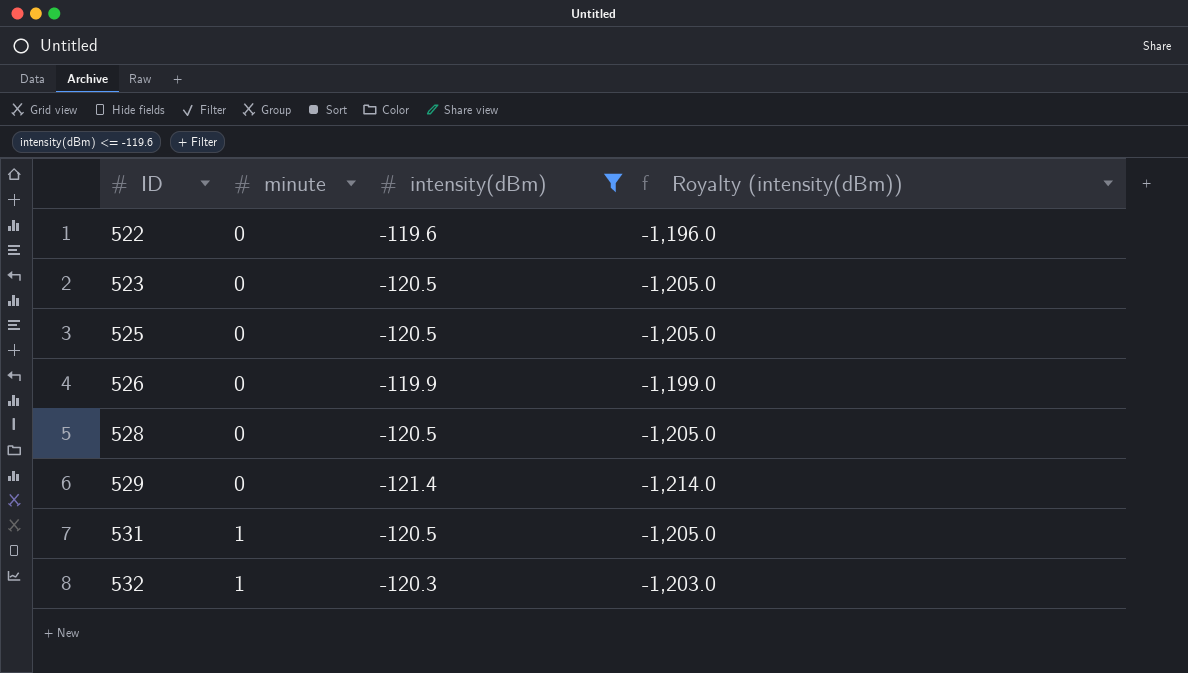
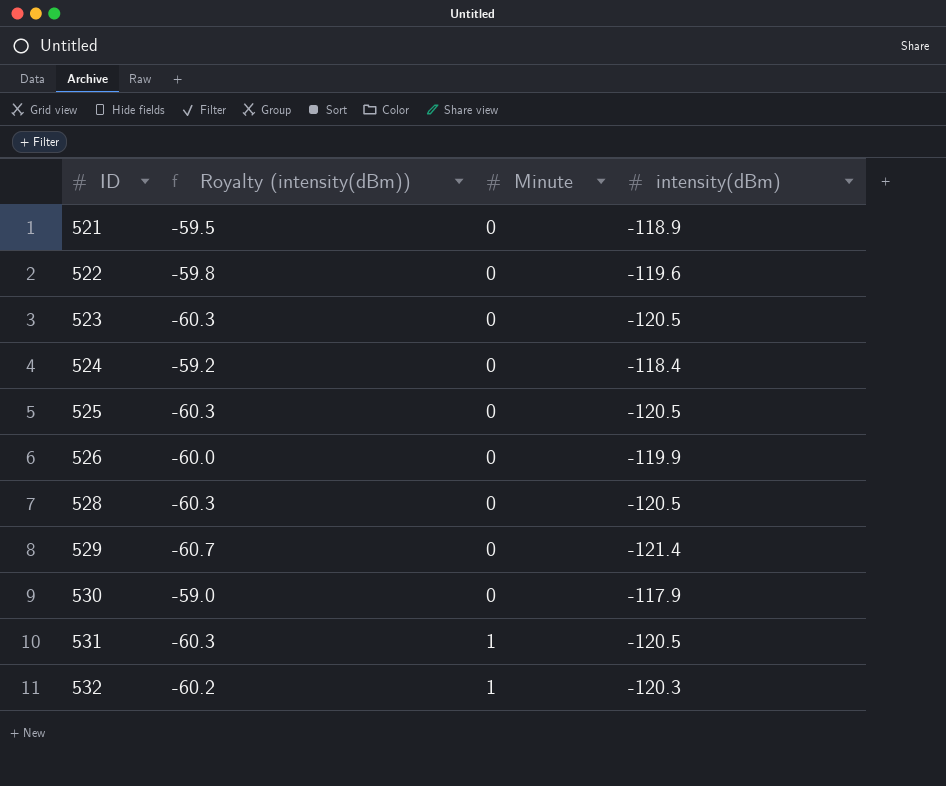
filter: intensity(dBm) <= -119.6 -> none
column Royalty (intensity(dBm)) | formula: [intensity(dBm)] * 10 -> [intensity(dBm)] * 0.5
column Royalty (intensity(dBm)) | position: 4 -> 2
column name: minute -> Minute

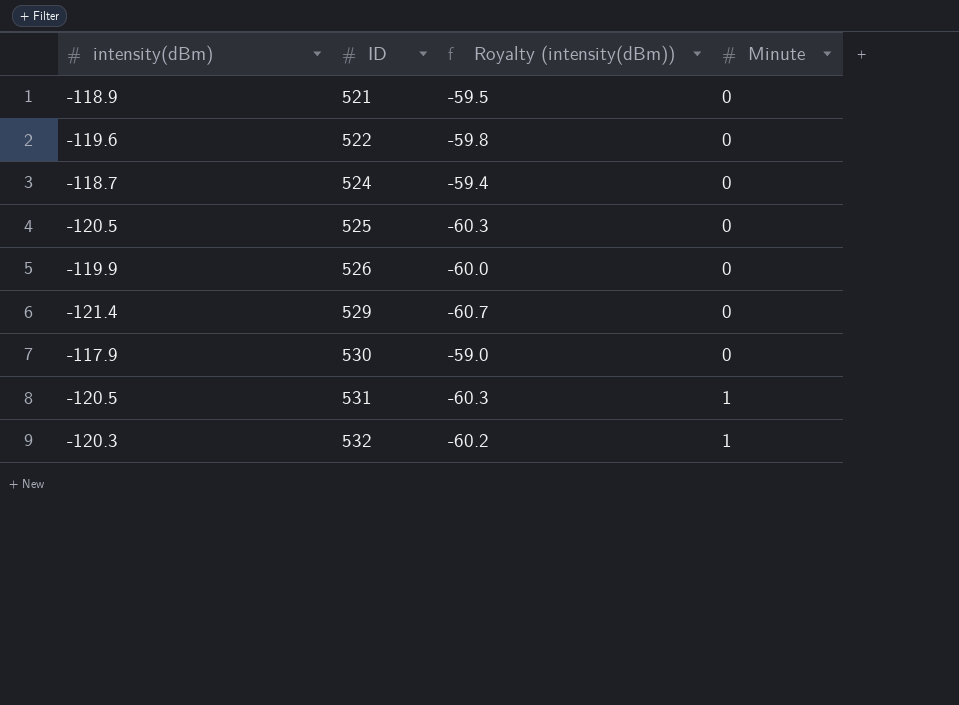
column intensity(dBm) | position: 4 -> 1
row 523: -60.3 | 0 | -120.5 -> none
row 528: -60.3 | 0 | -120.5 -> none
524 | intensity(dBm): -118.4 -> -118.7
524 | Royalty (intensity(dBm)): -59.2 -> -59.4

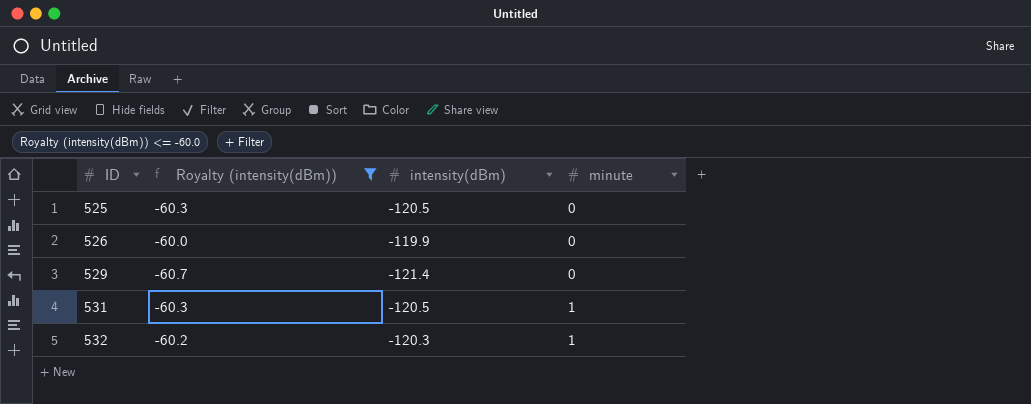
filter: none -> Royalty (intensity(dBm)) <= -60.0
column intensity(dBm) | position: 1 -> 3
column name: Minute -> minute

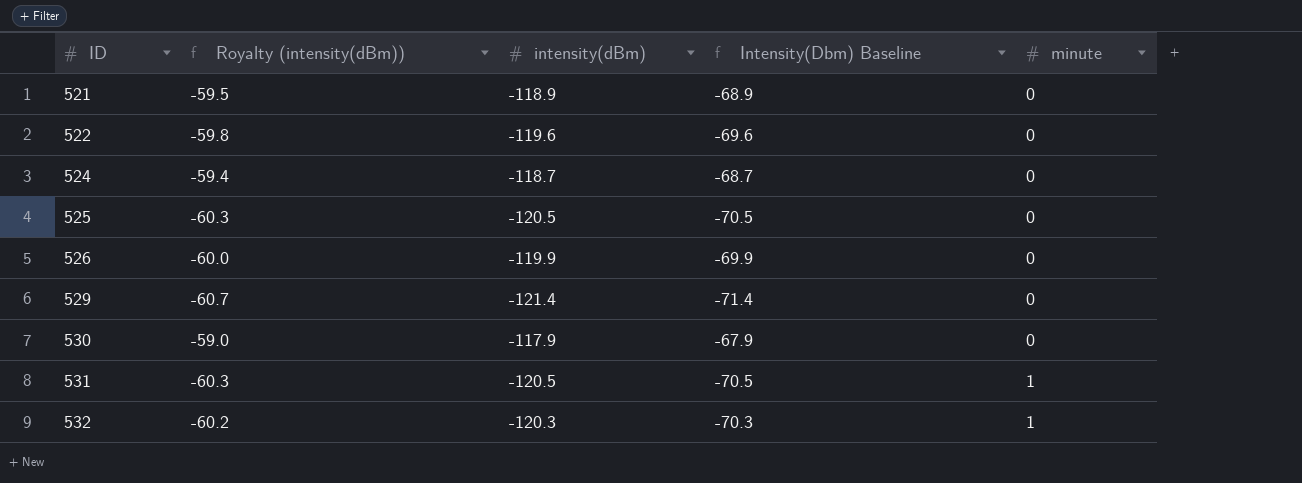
filter: Royalty (intensity(dBm)) <= -60.0 -> none
column Intensity(Dbm) Baseline | formula: none -> [intensity(dBm)] + 50

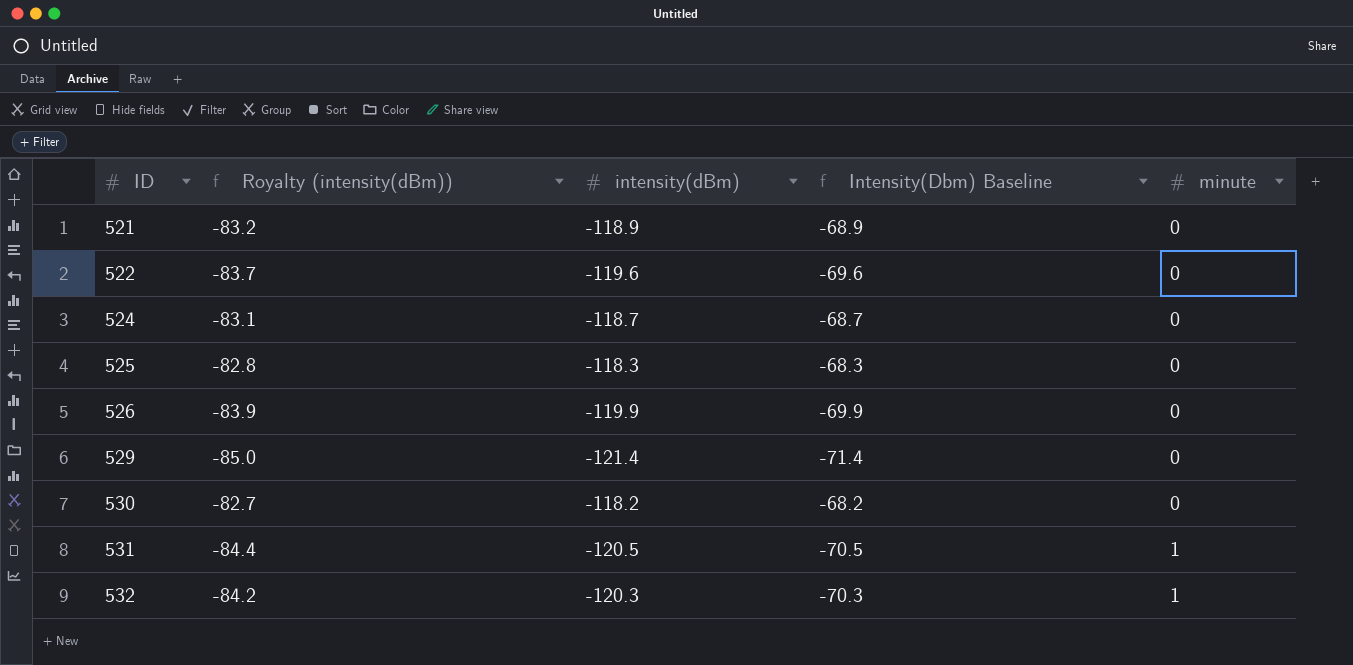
column Royalty (intensity(dBm)) | formula: [intensity(dBm)] * 0.5 -> [intensity(dBm)] * 0.7
525 | intensity(dBm): -120.5 -> -118.3
525 | Intensity(Dbm) Baseline: -70.5 -> -68.3
530 | intensity(dBm): -117.9 -> -118.2
530 | Intensity(Dbm) Baseline: -67.9 -> -68.2

